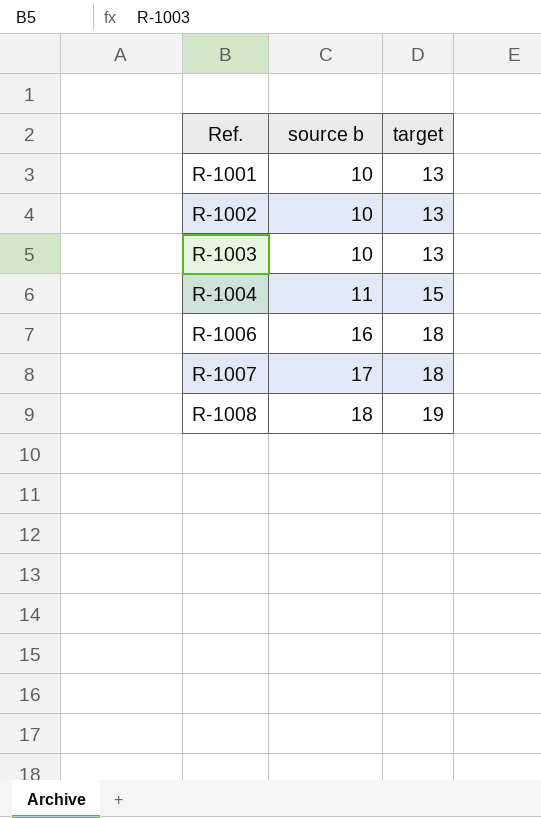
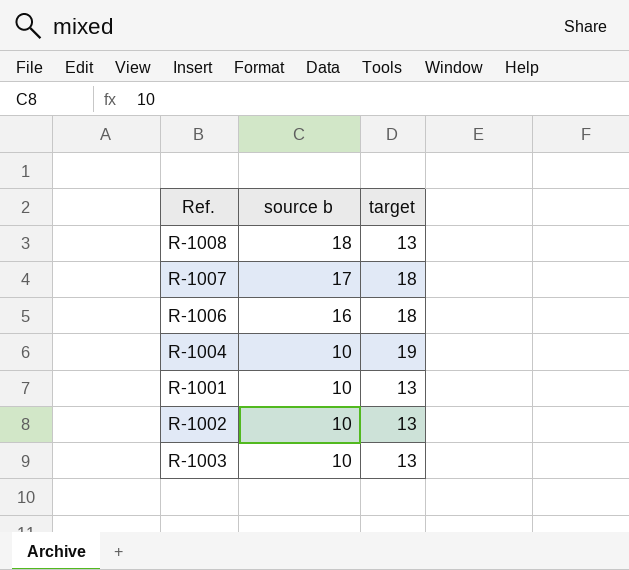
row order: Ref. ascending -> source b descending
R-1008 | target: 19 -> 13
R-1004 | source b: 11 -> 10
R-1004 | target: 15 -> 19

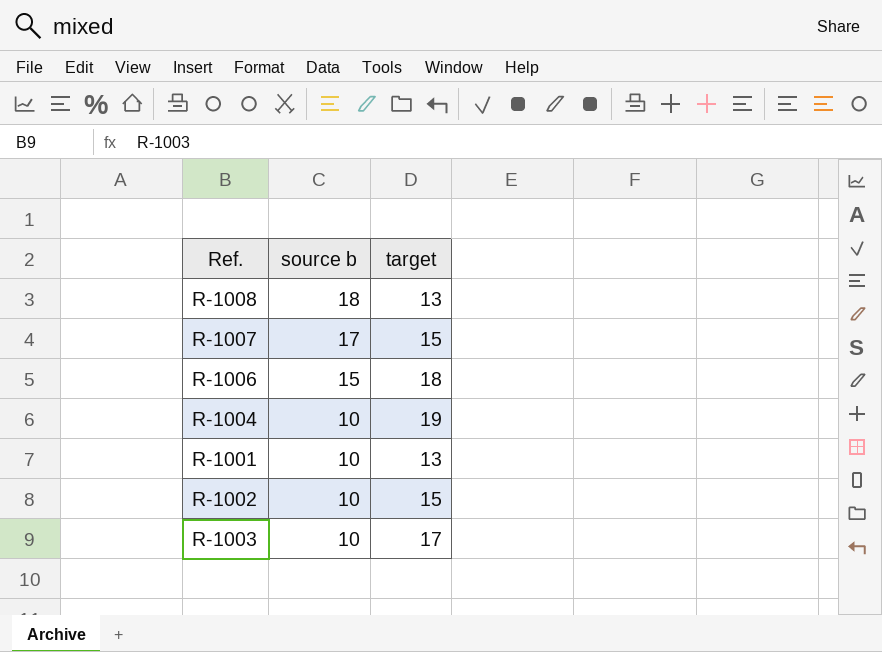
R-1007 | target: 18 -> 15
R-1006 | source b: 16 -> 15
R-1002 | target: 13 -> 15
R-1003 | target: 13 -> 17

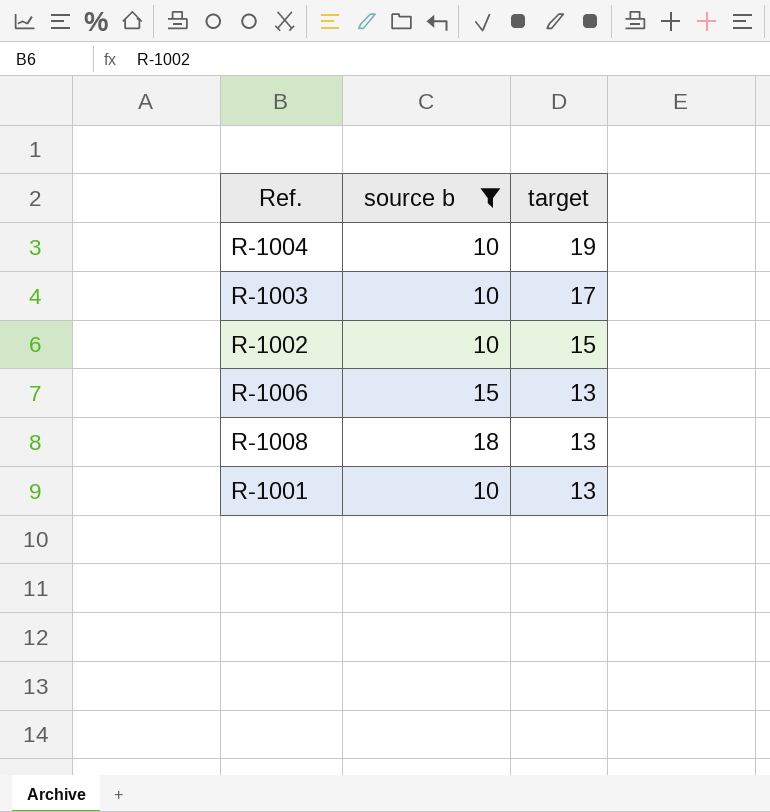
filter: none -> source b != 17
row order: source b descending -> target descending
R-1006 | target: 18 -> 13

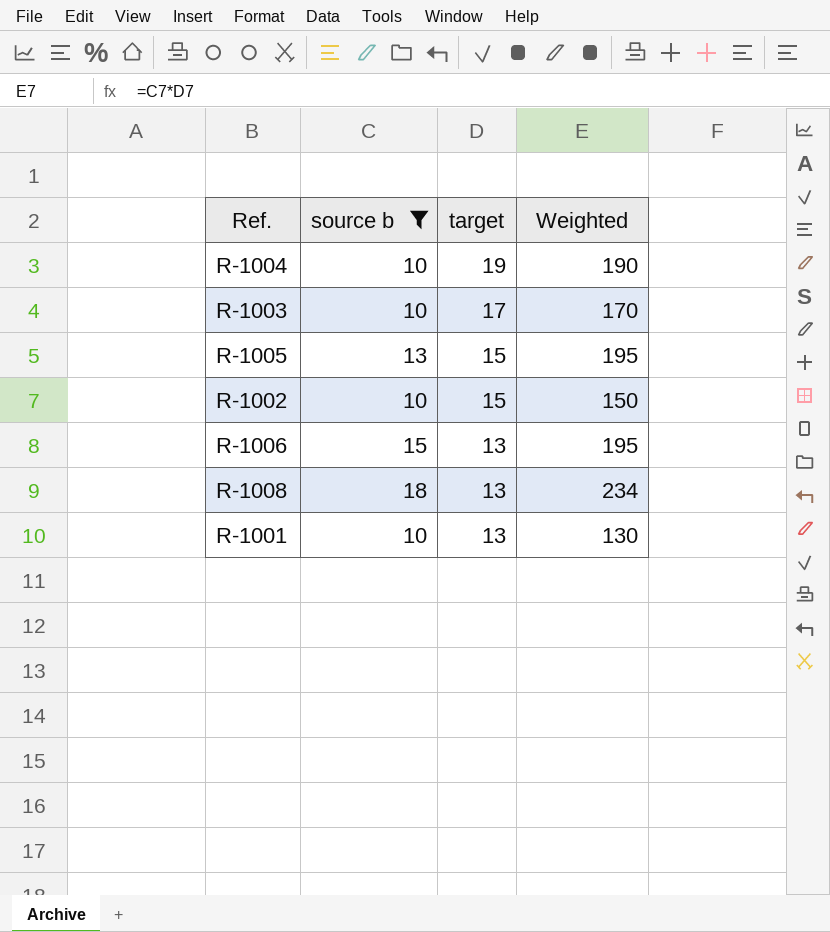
column Weighted | formula: none -> [source b] * [target]
row R-1005: none -> 13 | 15 | 195

